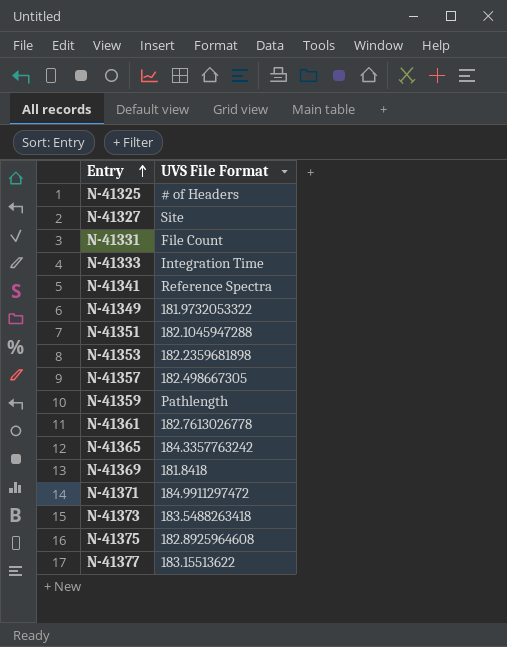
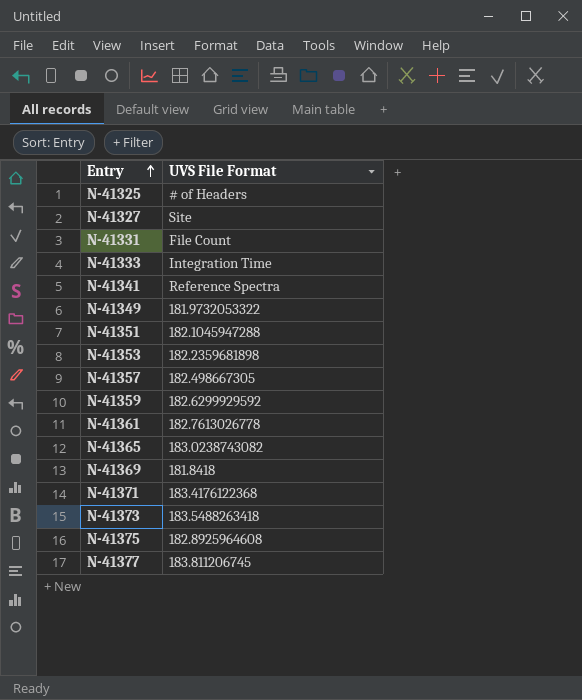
N-41359 | UVS File Format: Pathlength -> 182.6299929592
N-41365 | UVS File Format: 184.3357763242 -> 183.0238743082
N-41371 | UVS File Format: 184.9911297472 -> 183.4176122368
N-41377 | UVS File Format: 183.15513622 -> 183.811206745

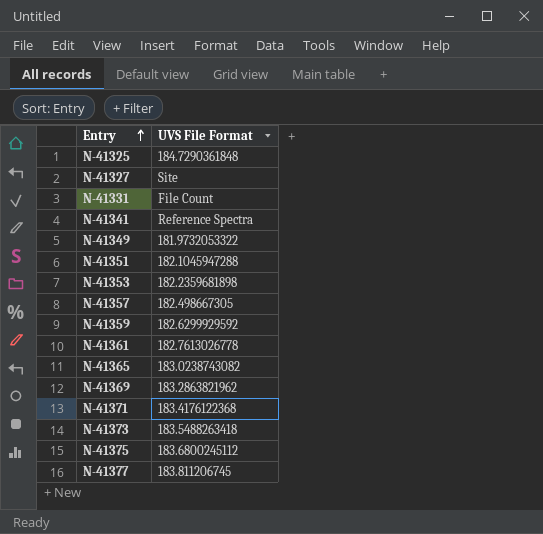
row N-41333: Integration Time -> none
N-41325 | UVS File Format: # of Headers -> 184.7290361848
N-41369 | UVS File Format: 181.8418 -> 183.2863821962
N-41375 | UVS File Format: 182.8925964608 -> 183.6800245112

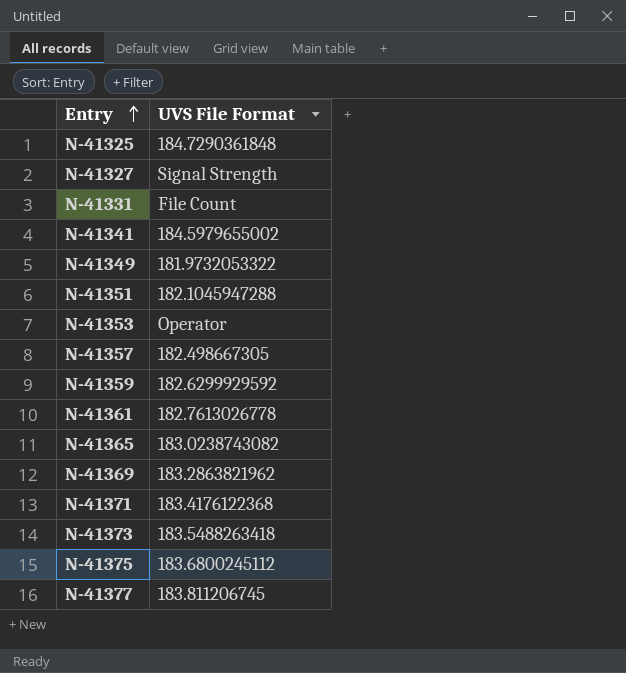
N-41327 | UVS File Format: Site -> Signal Strength
N-41341 | UVS File Format: Reference Spectra -> 184.5979655002
N-41353 | UVS File Format: 182.2359681898 -> Operator

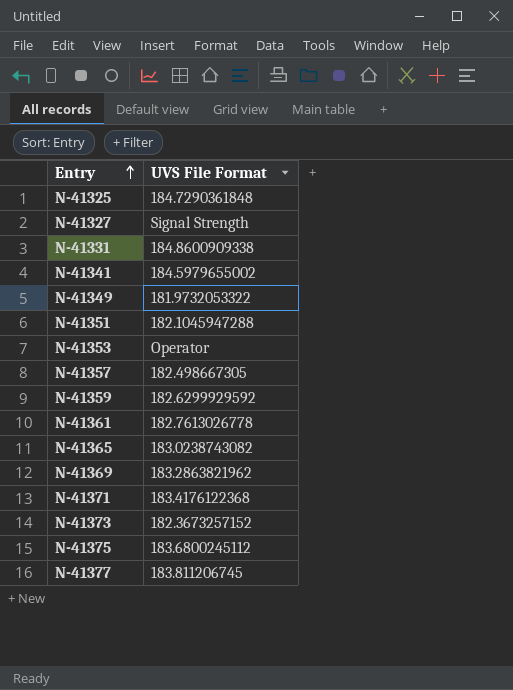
N-41331 | UVS File Format: File Count -> 184.8600909338
N-41373 | UVS File Format: 183.5488263418 -> 182.3673257152

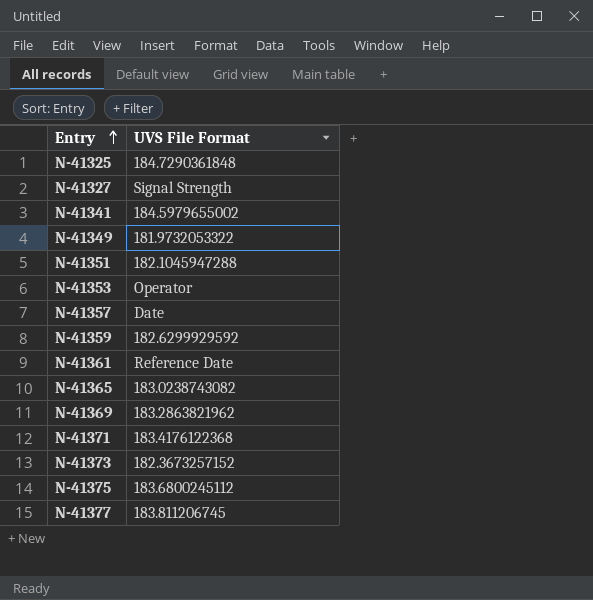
row N-41331: 184.8600909338 -> none
N-41357 | UVS File Format: 182.498667305 -> Date
N-41361 | UVS File Format: 182.7613026778 -> Reference Date

